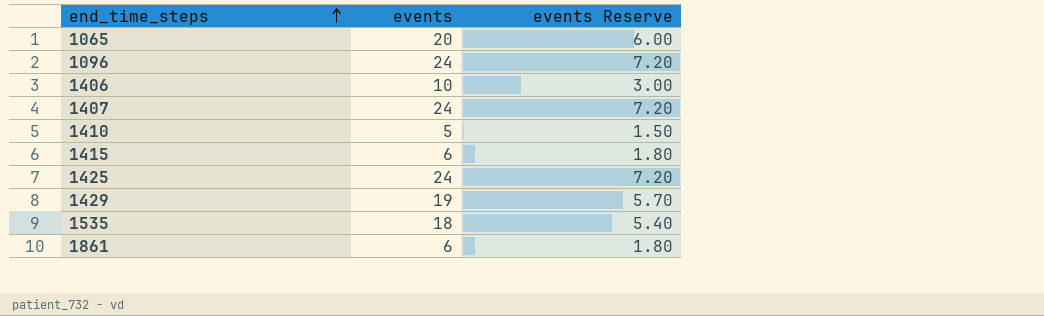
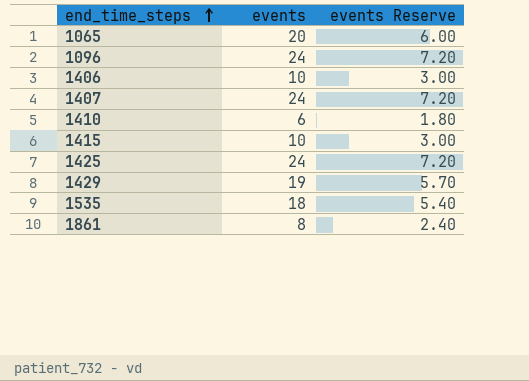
1410 | events: 5 -> 6
1410 | events Reserve: 1.50 -> 1.80
1415 | events: 6 -> 10
1415 | events Reserve: 1.80 -> 3.00
1861 | events: 6 -> 8
1861 | events Reserve: 1.80 -> 2.40

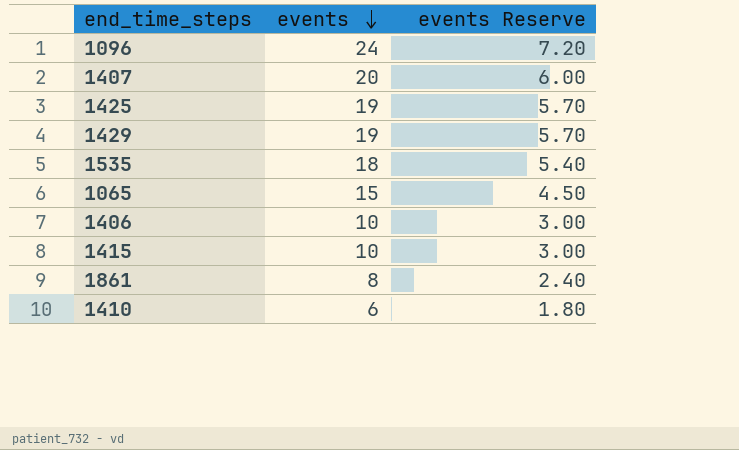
row order: end_time_steps ascending -> events descending
1407 | events: 24 -> 20
1407 | events Reserve: 7.20 -> 6.00
1425 | events: 24 -> 19
1425 | events Reserve: 7.20 -> 5.70
1065 | events: 20 -> 15
1065 | events Reserve: 6.00 -> 4.50

